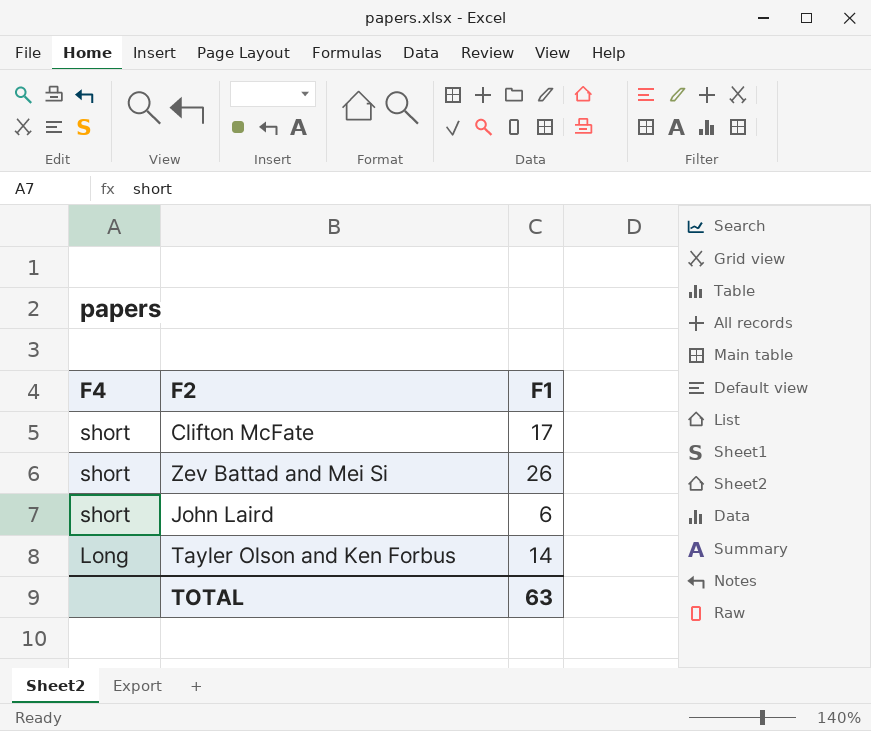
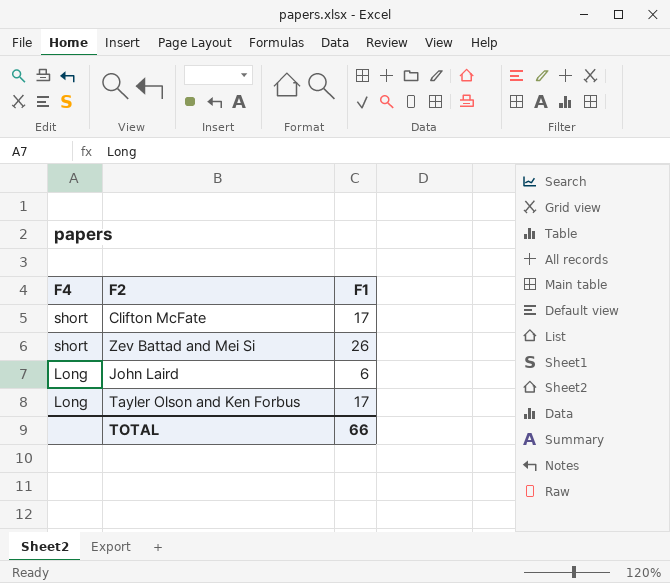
John Laird | F4: short -> Long
Tayler Olson and Ken Forbus | F1: 14 -> 17
TOTAL | F1: 63 -> 66

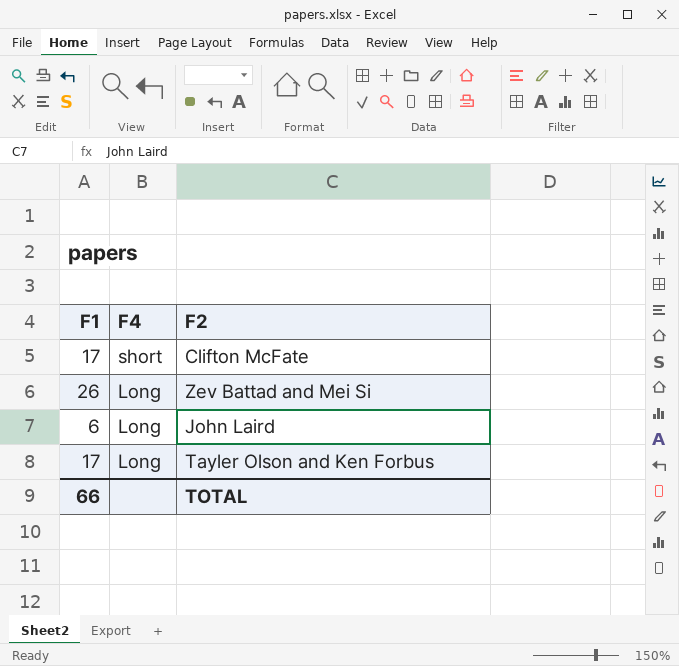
column F1 | position: 3 -> 1
Zev Battad and Mei Si | F4: short -> Long

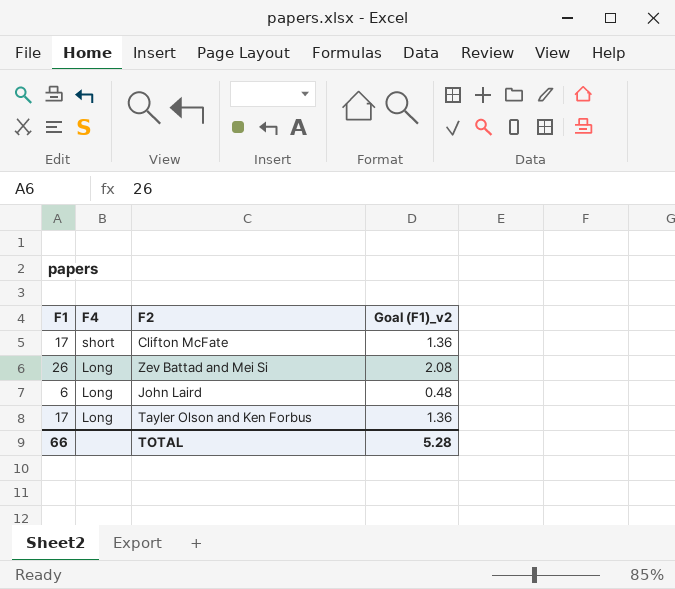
column Goal (F1)_v2 | formula: none -> [F1] * 0.08

